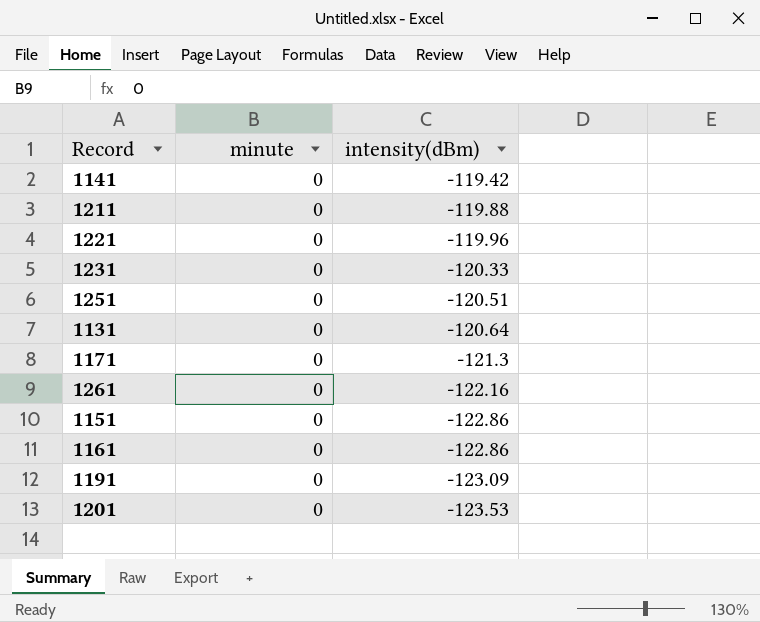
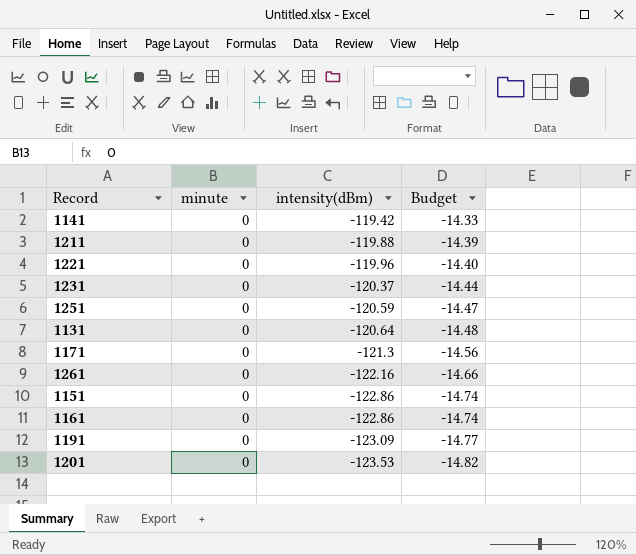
column Budget | formula: none -> [intensity(dBm)] * 0.12
1231 | intensity(dBm): -120.33 -> -120.37
1251 | intensity(dBm): -120.51 -> -120.59

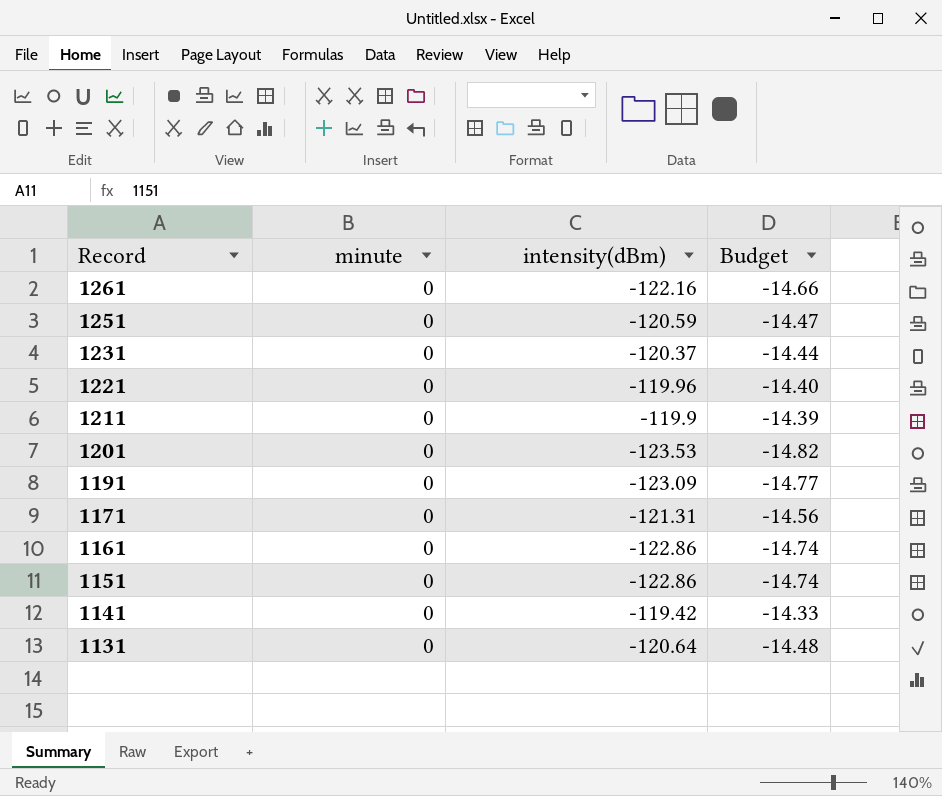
row order: intensity(dBm) descending -> Record descending
1211 | intensity(dBm): -119.88 -> -119.9
1171 | intensity(dBm): -121.3 -> -121.31

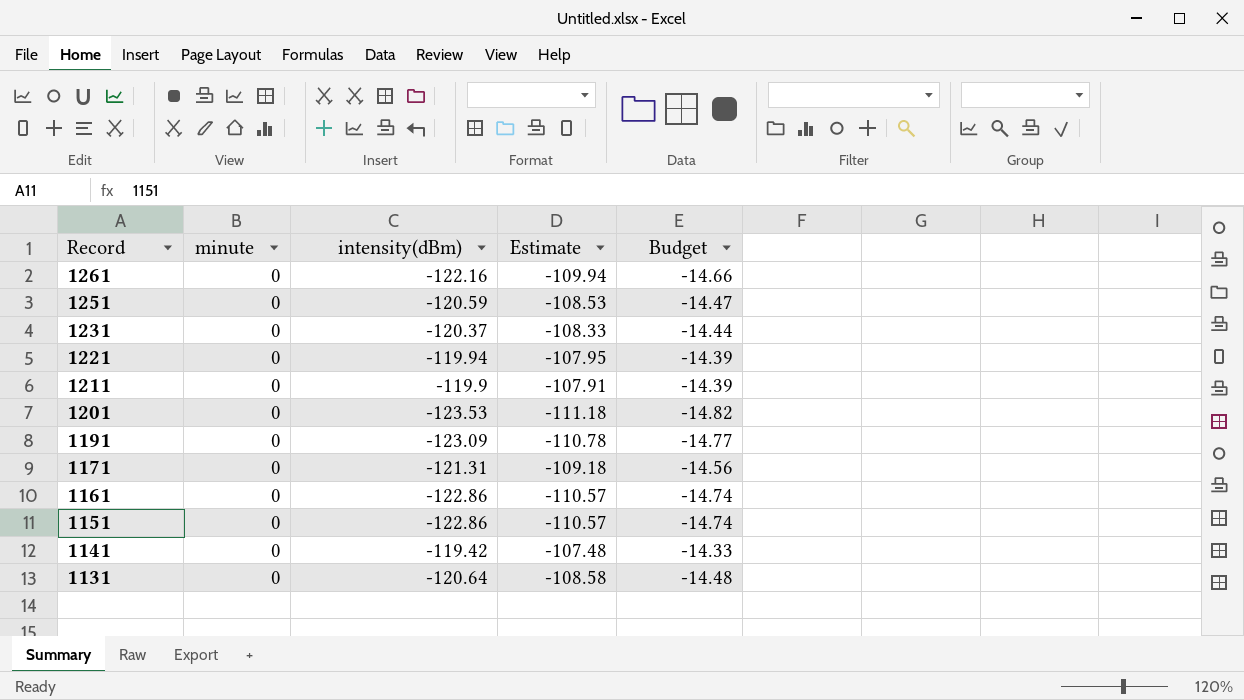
column Estimate | formula: none -> [intensity(dBm)] * 0.9
1221 | intensity(dBm): -119.96 -> -119.94
1221 | Budget: -14.40 -> -14.39

